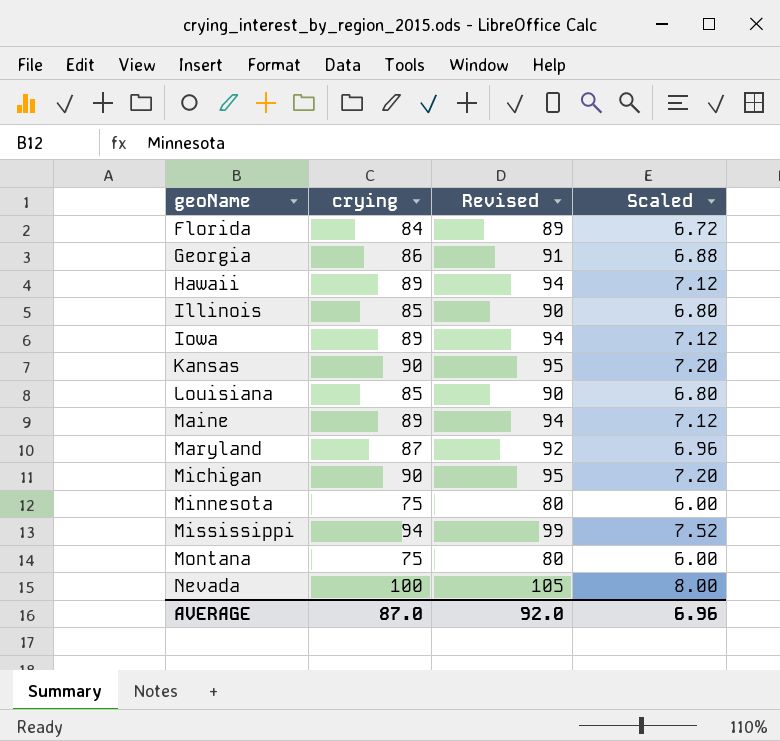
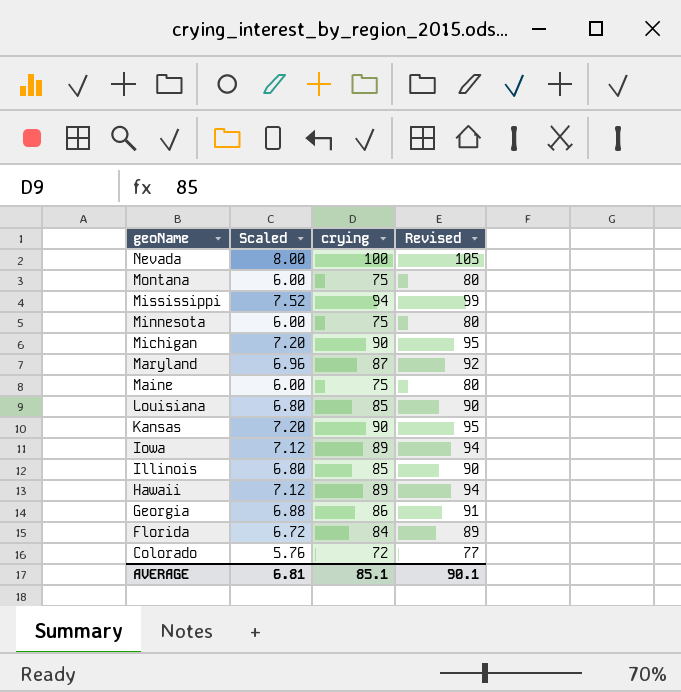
row order: geoName ascending -> geoName descending
column Scaled | position: 4 -> 2
Maine | Scaled: 7.12 -> 6.00
Maine | crying: 89 -> 75
Maine | Revised: 94 -> 80
row Colorado: none -> 5.76 | 72 | 77
AVERAGE | Scaled: 6.96 -> 6.81
AVERAGE | crying: 87.0 -> 85.1
AVERAGE | Revised: 92.0 -> 90.1

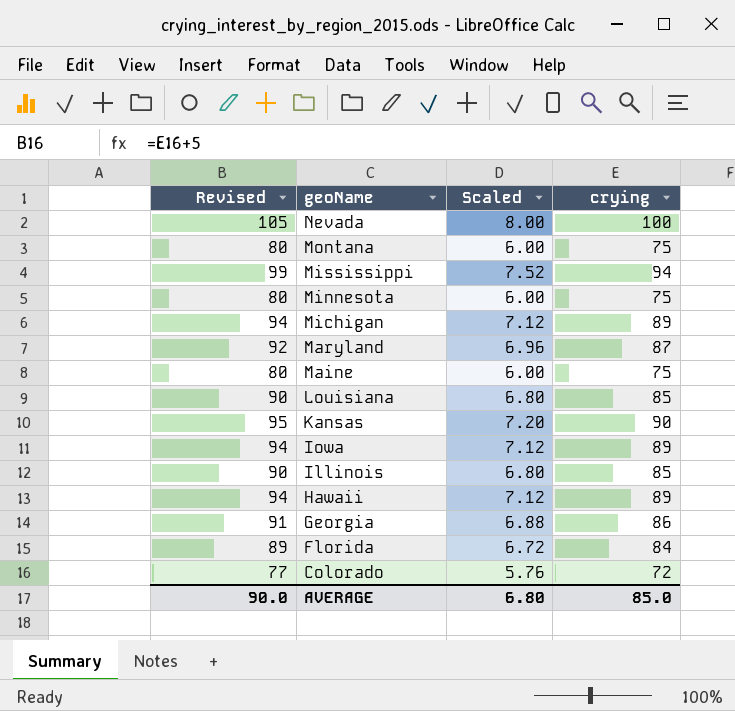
column Revised | position: 4 -> 1
Michigan | Revised: 95 -> 94
Michigan | Scaled: 7.20 -> 7.12
Michigan | crying: 90 -> 89
AVERAGE | Revised: 90.1 -> 90.0
AVERAGE | Scaled: 6.81 -> 6.80
AVERAGE | crying: 85.1 -> 85.0

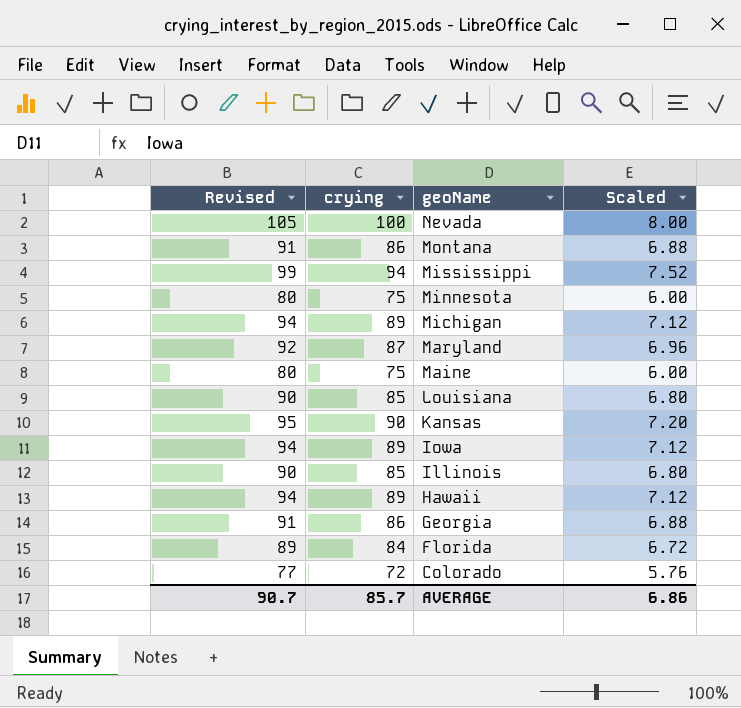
column crying | position: 4 -> 2
Montana | Revised: 80 -> 91
Montana | crying: 75 -> 86
Montana | Scaled: 6.00 -> 6.88
AVERAGE | Revised: 90.0 -> 90.7
AVERAGE | crying: 85.0 -> 85.7
AVERAGE | Scaled: 6.80 -> 6.86

